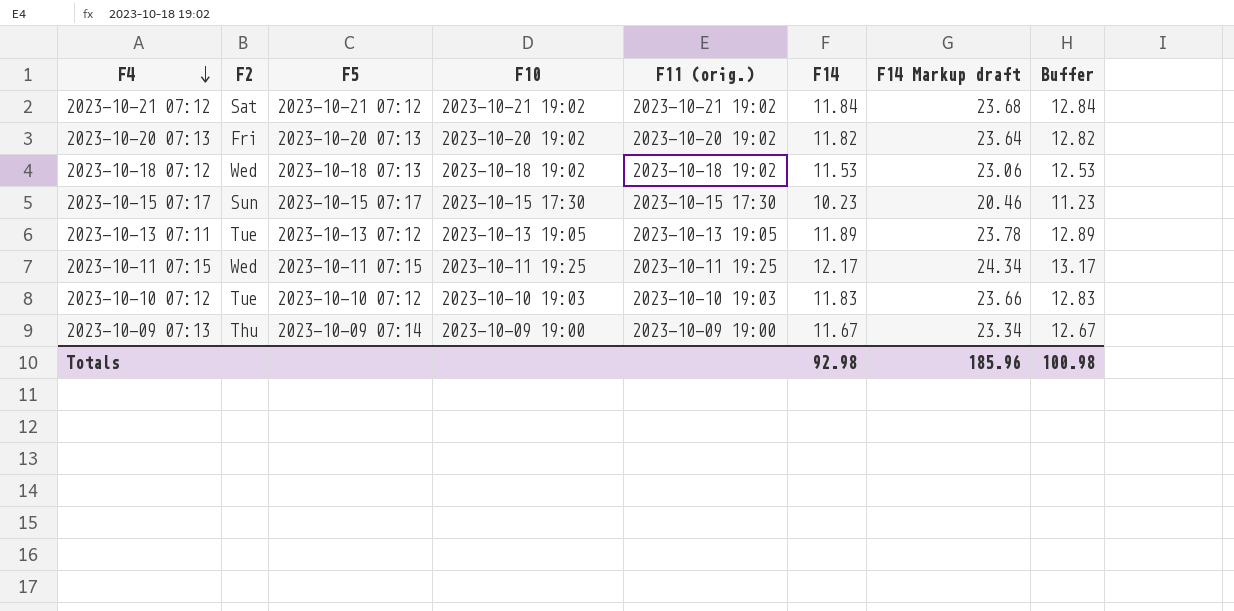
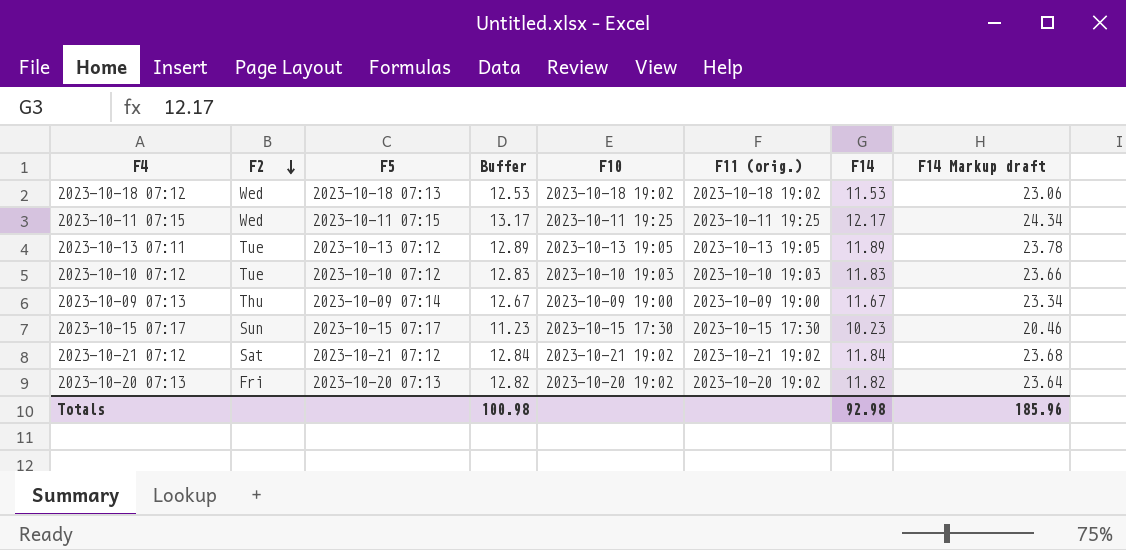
row order: F4 descending -> F2 descending
column Buffer | position: 8 -> 4

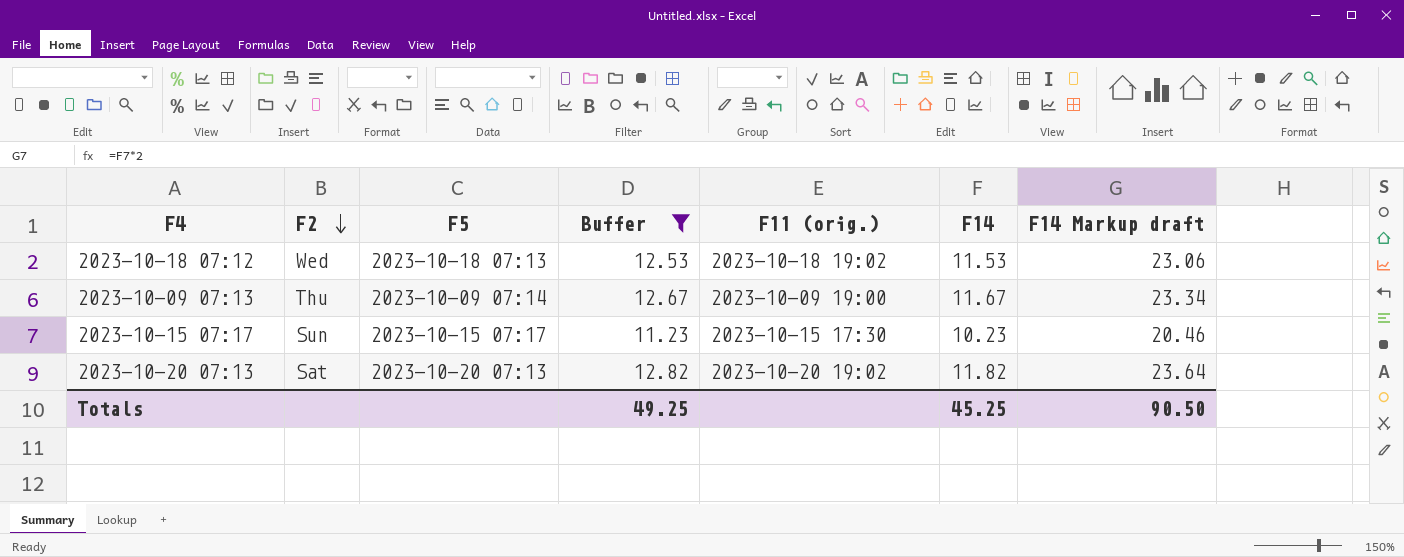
filter: none -> Buffer <= 12.82
column F10 | position: 5 -> none
2023-10-20 07:13 | F2: Fri -> Sat
Totals | Buffer: 100.98 -> 49.25
Totals | F14: 92.98 -> 45.25
Totals | F14 Markup draft: 185.96 -> 90.50

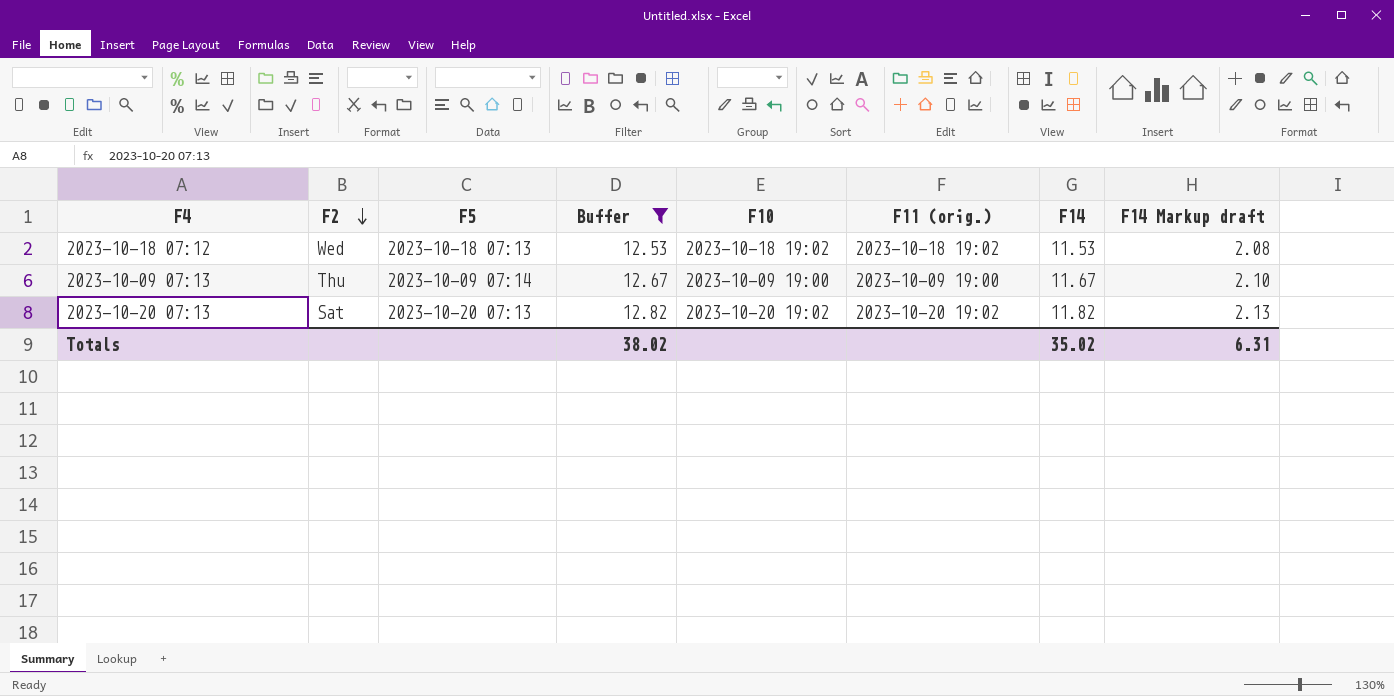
column F10 | position: none -> 5
column F14 Markup draft | formula: [F14] * 2 -> [F14] * 0.18
row 2023-10-15 07:17: Sun | 2023-10-15 07:17 | 11.23 | 2023-10-15 17:30 | 10.23 | 20.46 -> none
Totals | Buffer: 49.25 -> 38.02
Totals | F14: 45.25 -> 35.02
Totals | F14 Markup draft: 90.50 -> 6.31

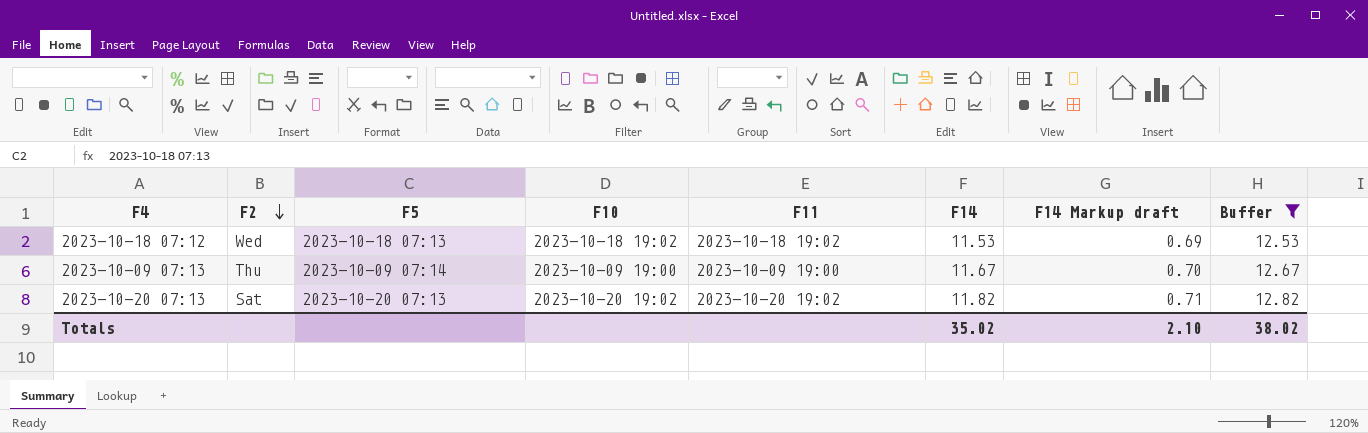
column name: F11 (orig.) -> F11
column F14 Markup draft | formula: [F14] * 0.18 -> [F14] * 0.06
column Buffer | position: 4 -> 8
Totals | F14 Markup draft: 6.31 -> 2.10

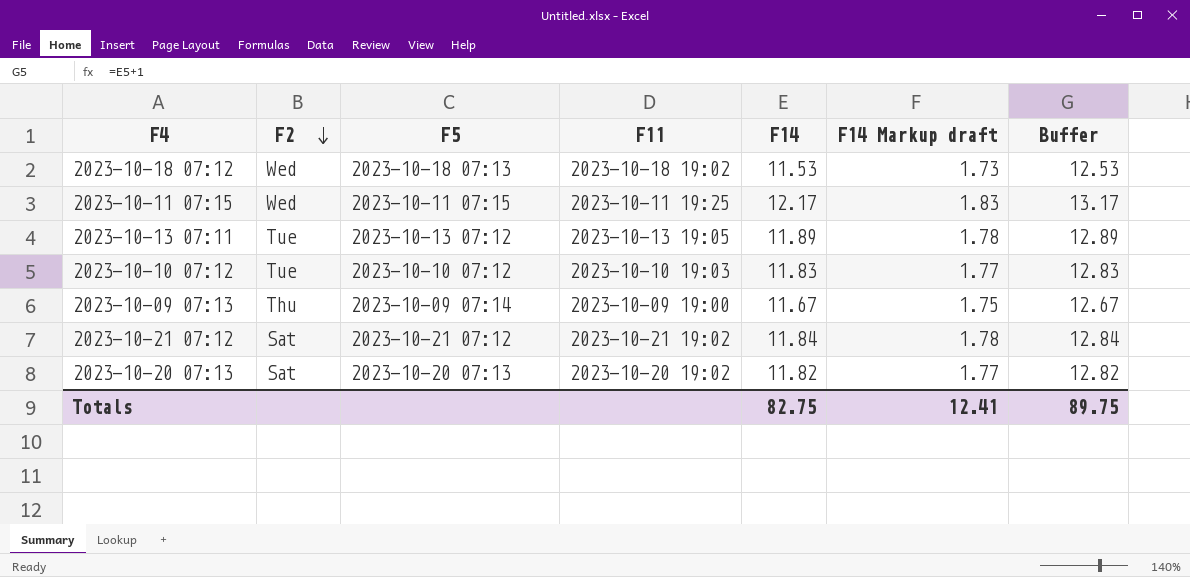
filter: Buffer <= 12.82 -> none
column F10 | position: 4 -> none
column F14 Markup draft | formula: [F14] * 0.06 -> [F14] * 0.15
Totals | F14: 35.02 -> 82.75
Totals | F14 Markup draft: 2.10 -> 12.41
Totals | Buffer: 38.02 -> 89.75

